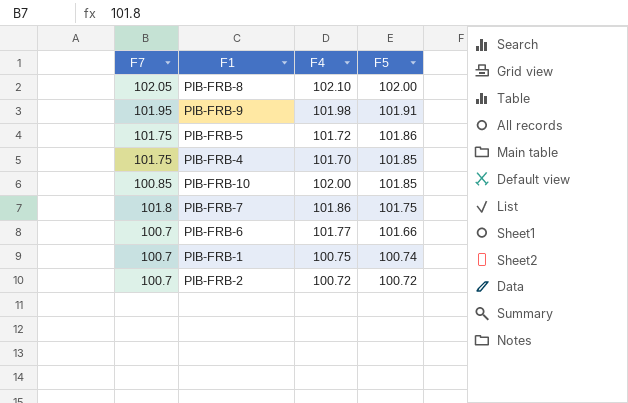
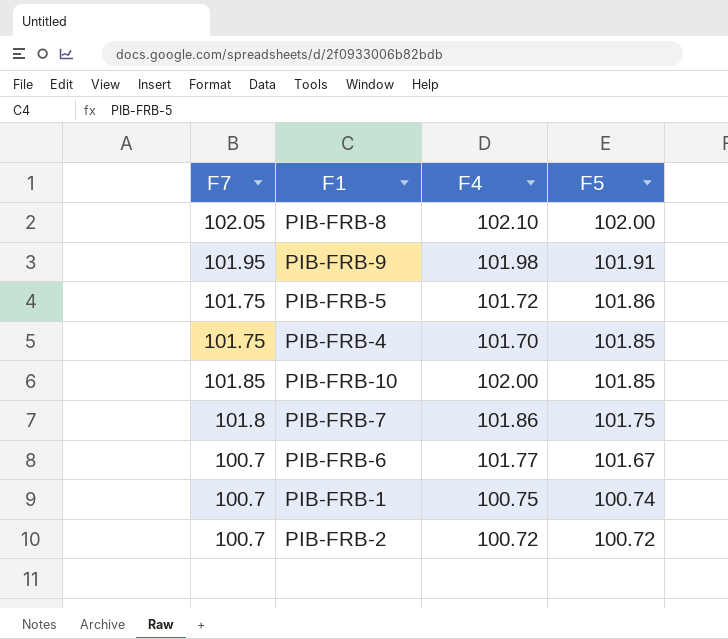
PIB-FRB-10 | F7: 100.85 -> 101.85
PIB-FRB-6 | F5: 101.66 -> 101.67

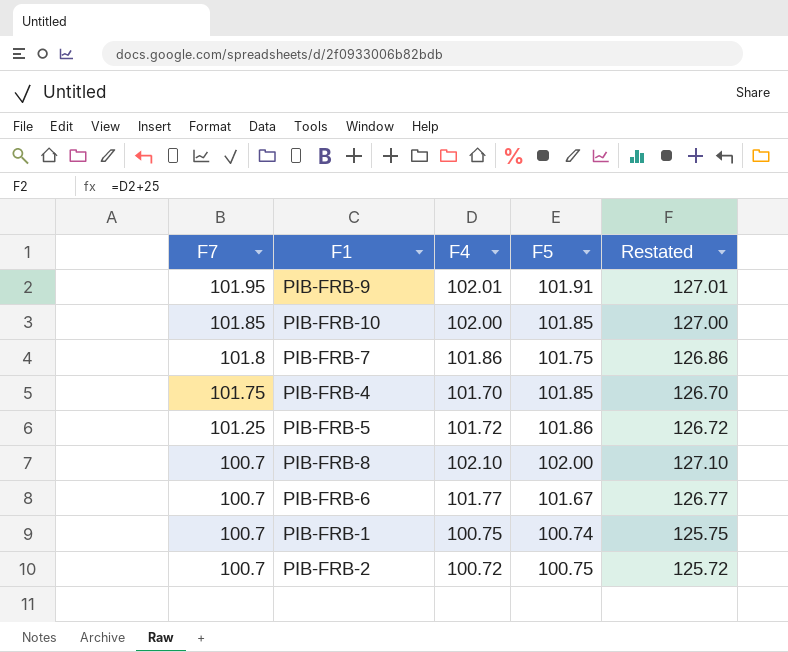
row order: F5 descending -> F7 descending
column Restated | formula: none -> [F4] + 25
PIB-FRB-9 | F4: 101.98 -> 102.01
PIB-FRB-5 | F7: 101.75 -> 101.25
PIB-FRB-8 | F7: 102.05 -> 100.7
PIB-FRB-2 | F5: 100.72 -> 100.75

